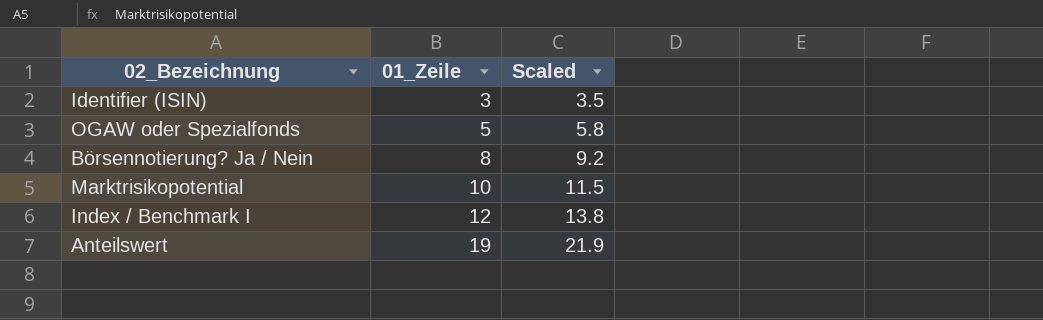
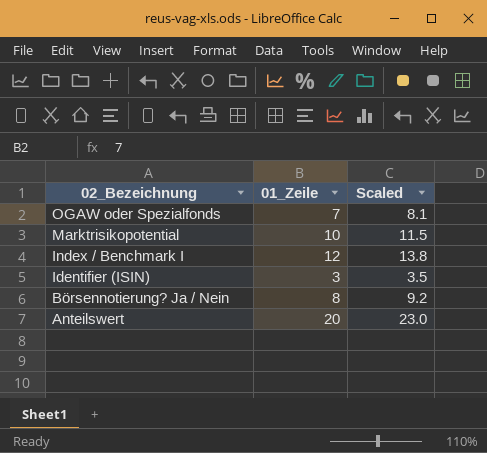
row order: 01_Zeile ascending -> 02_Bezeichnung descending
OGAW oder Spezialfonds | 01_Zeile: 5 -> 7
OGAW oder Spezialfonds | Scaled: 5.8 -> 8.1
Anteilswert | 01_Zeile: 19 -> 20
Anteilswert | Scaled: 21.9 -> 23.0

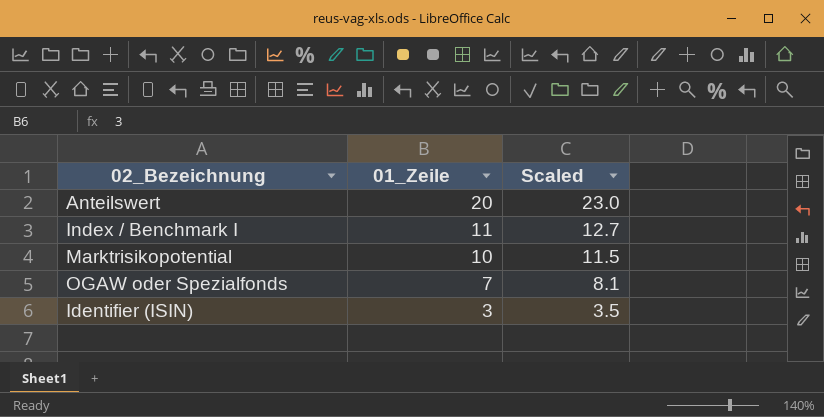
row order: 02_Bezeichnung descending -> 01_Zeile descending
row Börsennotierung? Ja / Nein: 8 | 9.2 -> none
Index / Benchmark I | 01_Zeile: 12 -> 11
Index / Benchmark I | Scaled: 13.8 -> 12.7

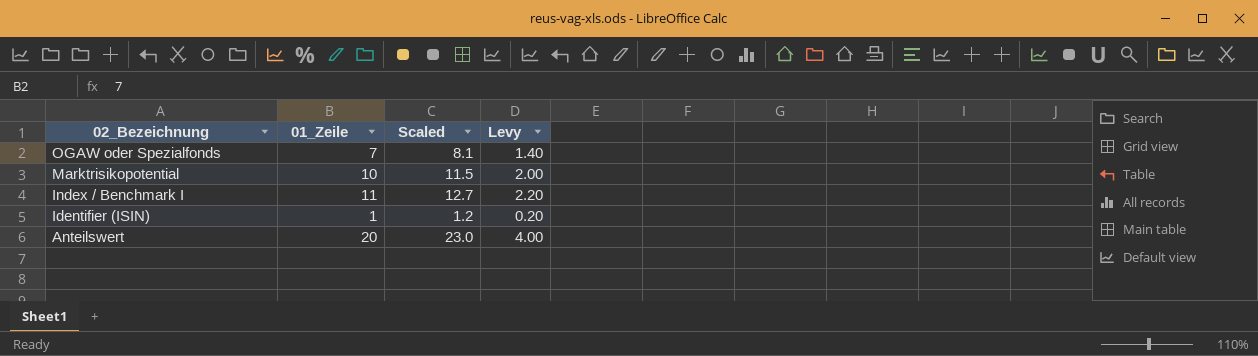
row order: 01_Zeile descending -> 02_Bezeichnung descending
column Levy | formula: none -> [01_Zeile] * 0.2
Identifier (ISIN) | 01_Zeile: 3 -> 1
Identifier (ISIN) | Scaled: 3.5 -> 1.2

